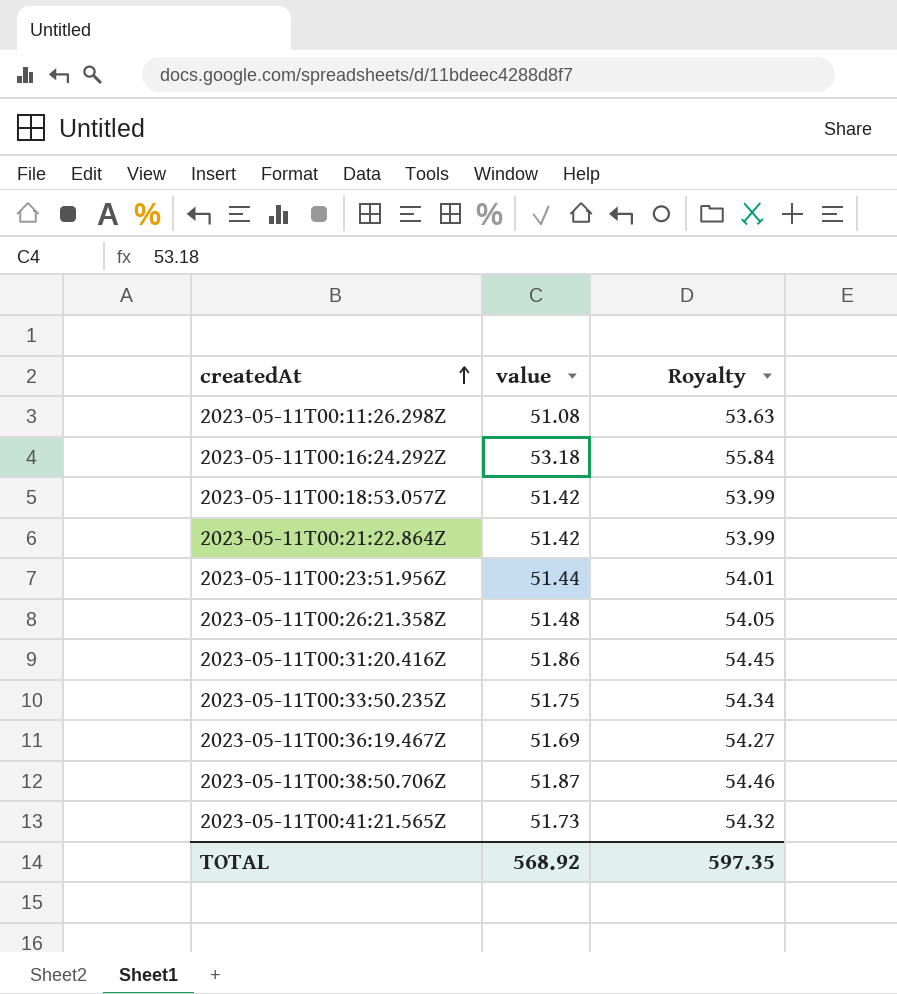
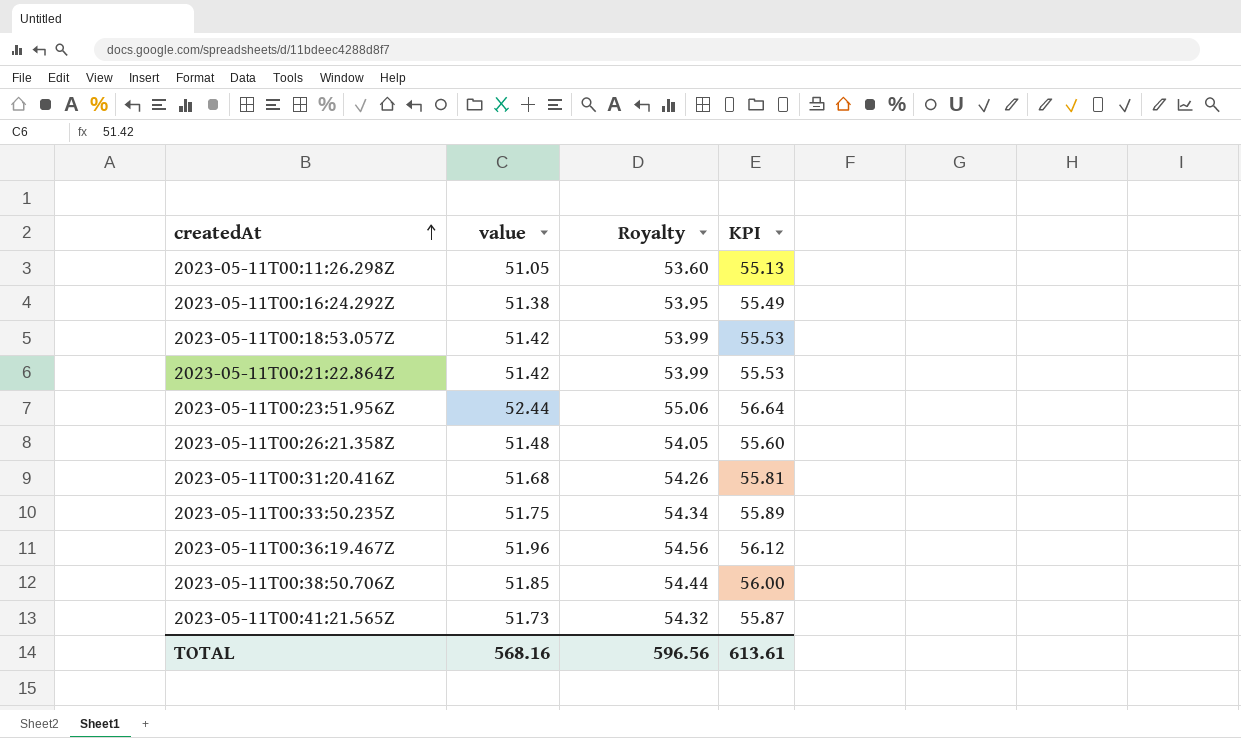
column KPI | formula: none -> [value] * 1.08
2023-05-11T00:11:26.298Z | value: 51.08 -> 51.05
2023-05-11T00:11:26.298Z | Royalty: 53.63 -> 53.60
2023-05-11T00:16:24.292Z | value: 53.18 -> 51.38
2023-05-11T00:16:24.292Z | Royalty: 55.84 -> 53.95
2023-05-11T00:23:51.956Z | value: 51.44 -> 52.44
2023-05-11T00:23:51.956Z | Royalty: 54.01 -> 55.06
2023-05-11T00:31:20.416Z | value: 51.86 -> 51.68
2023-05-11T00:31:20.416Z | Royalty: 54.45 -> 54.26
2023-05-11T00:36:19.467Z | value: 51.69 -> 51.96
2023-05-11T00:36:19.467Z | Royalty: 54.27 -> 54.56
2023-05-11T00:38:50.706Z | value: 51.87 -> 51.85
2023-05-11T00:38:50.706Z | Royalty: 54.46 -> 54.44
TOTAL | value: 568.92 -> 568.16
TOTAL | Royalty: 597.35 -> 596.56

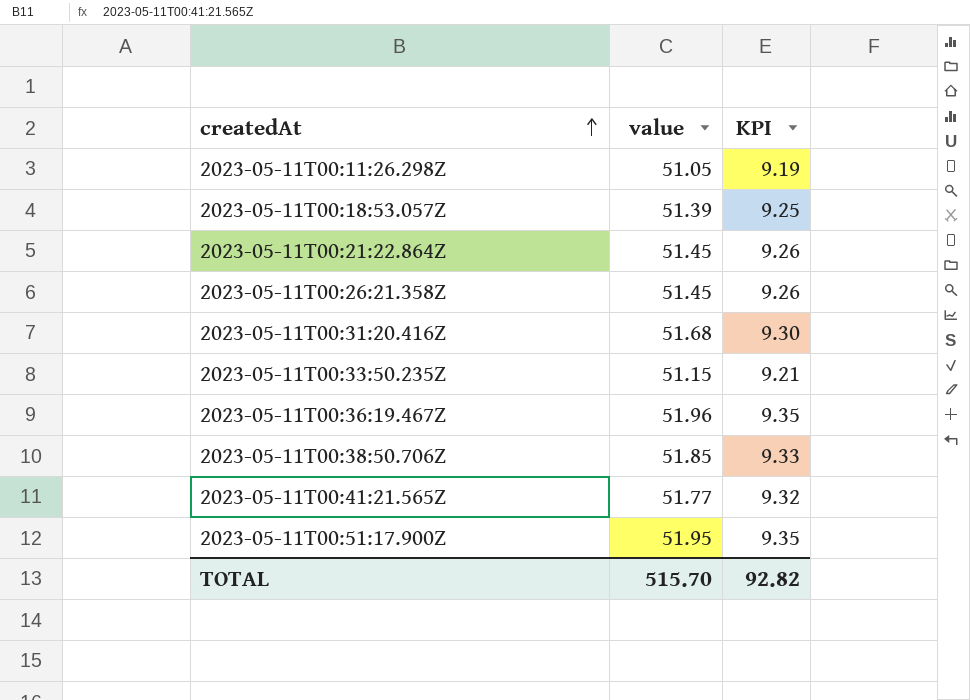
column Royalty | formula: [value] * 1.05 -> none
column KPI | formula: [value] * 1.08 -> [value] * 0.18
row 2023-05-11T00:16:24.292Z: 51.38 | 53.95 | 55.49 -> none
row 2023-05-11T00:23:51.956Z: 52.44 | 55.06 | 56.64 -> none
2023-05-11T00:18:53.057Z | value: 51.42 -> 51.39
2023-05-11T00:21:22.864Z | value: 51.42 -> 51.45
2023-05-11T00:26:21.358Z | value: 51.48 -> 51.45
2023-05-11T00:33:50.235Z | value: 51.75 -> 51.15
2023-05-11T00:41:21.565Z | value: 51.73 -> 51.77
row 2023-05-11T00:51:17.900Z: none -> 51.95 | 9.35
TOTAL | value: 568.16 -> 515.70
TOTAL | KPI: 613.61 -> 92.82

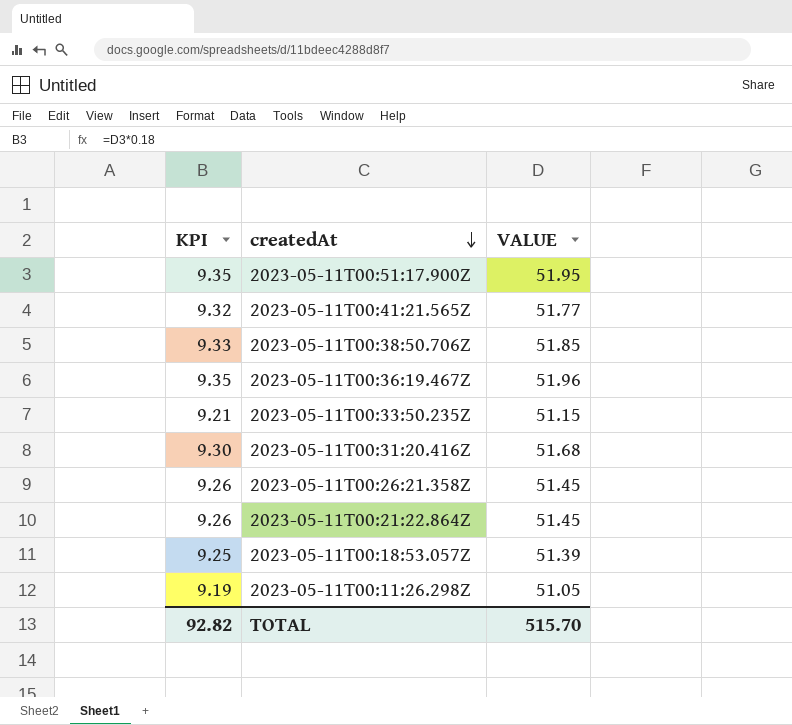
row order: createdAt ascending -> createdAt descending
column KPI | position: 3 -> 1
column name: value -> VALUE

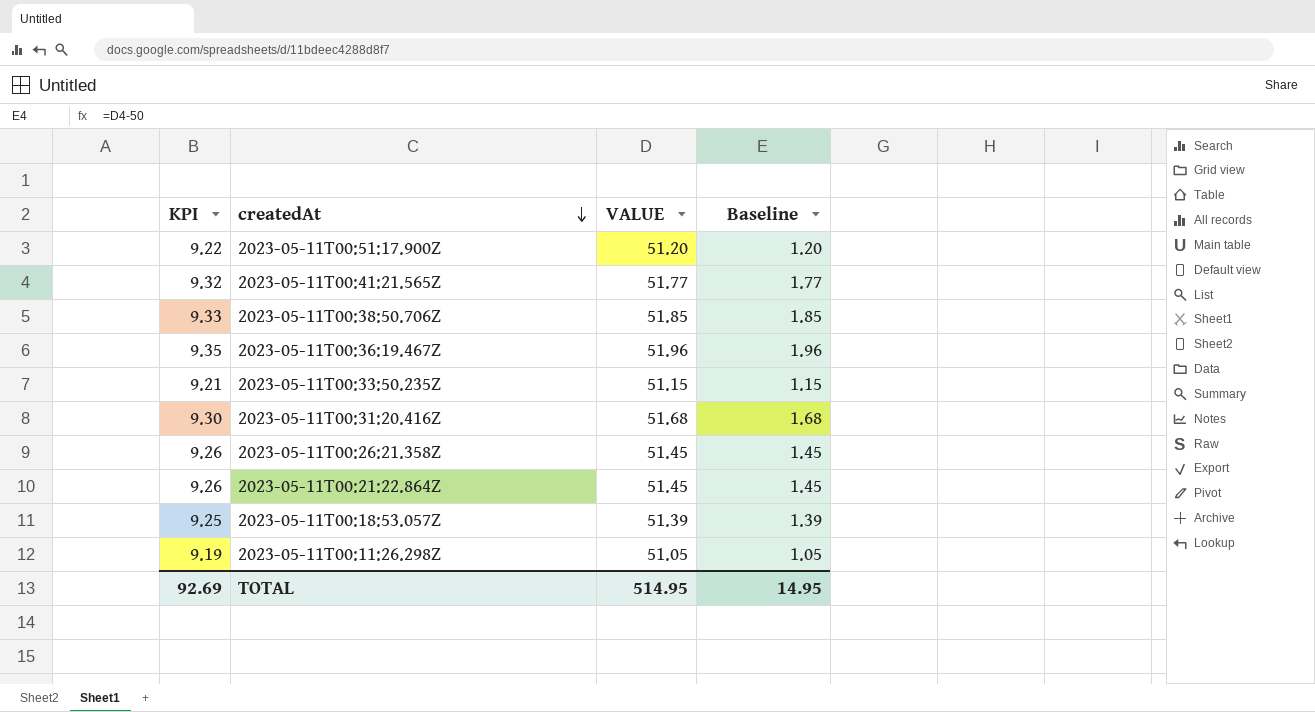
column Baseline | formula: none -> [VALUE] - 50
2023-05-11T00:51:17.900Z | KPI: 9.35 -> 9.22
2023-05-11T00:51:17.900Z | VALUE: 51.95 -> 51.20
TOTAL | KPI: 92.82 -> 92.69
TOTAL | VALUE: 515.70 -> 514.95

